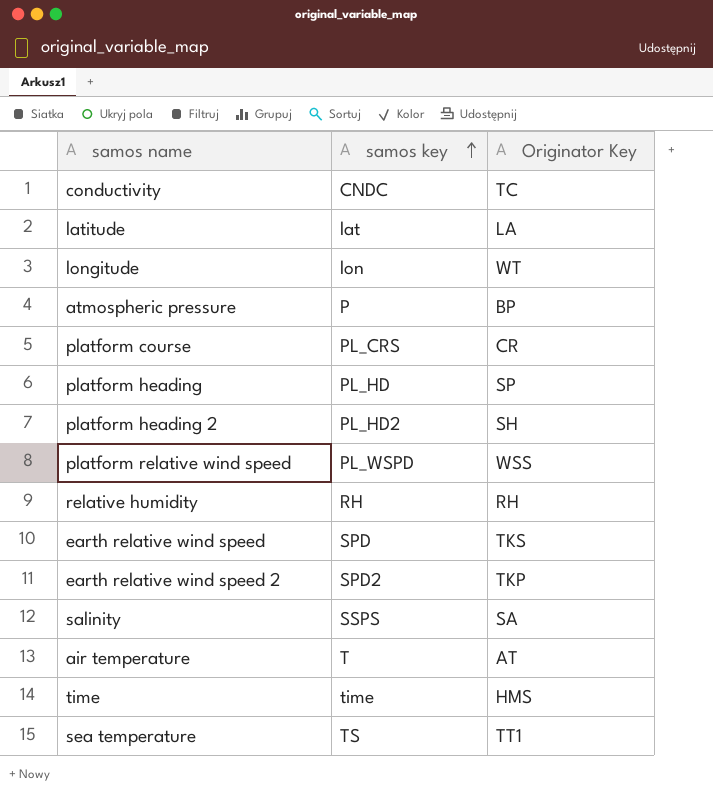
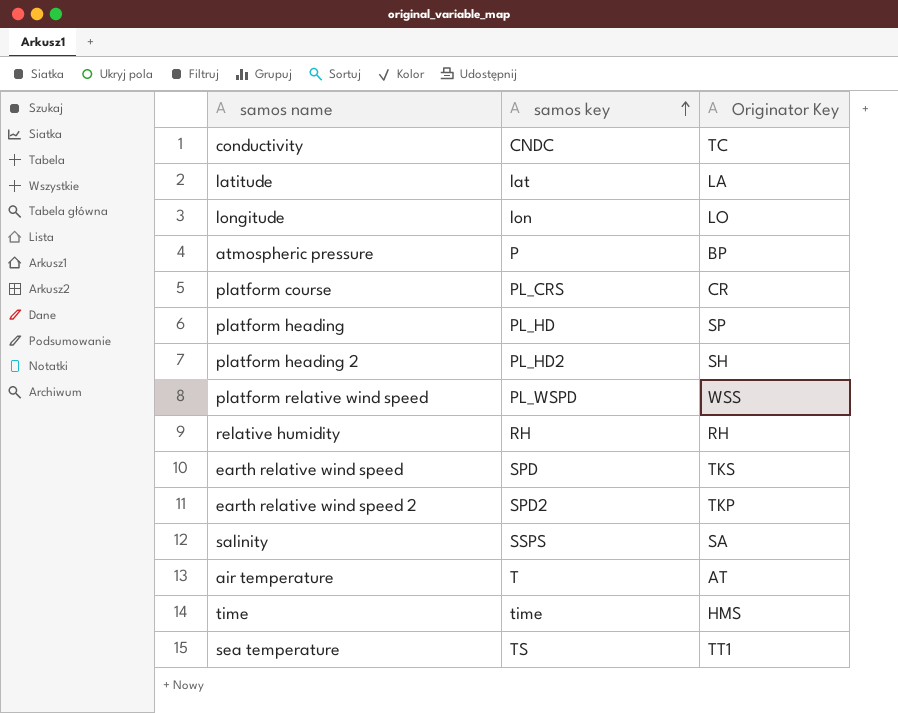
longitude | Originator Key: WT -> LO

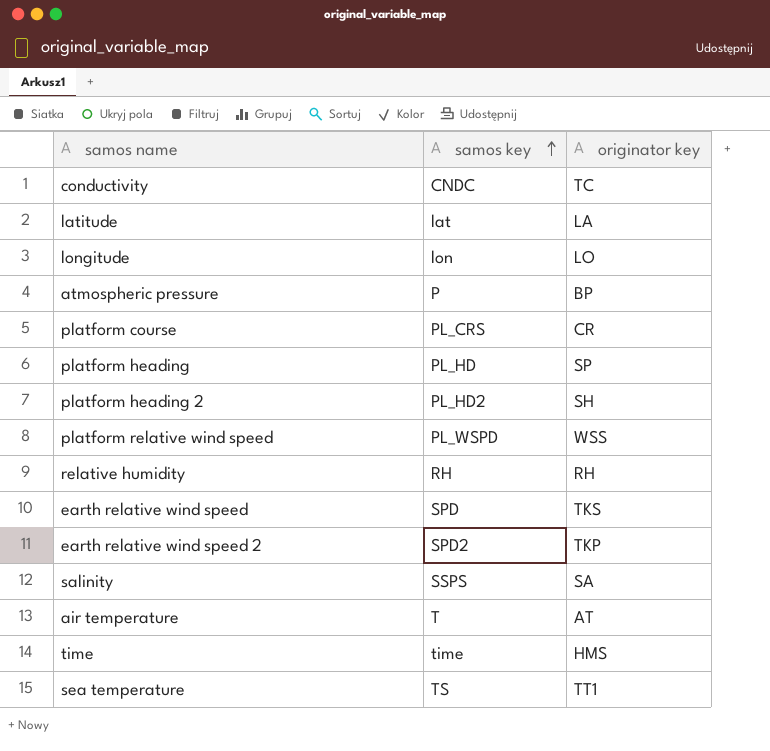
column name: Originator Key -> originator key

